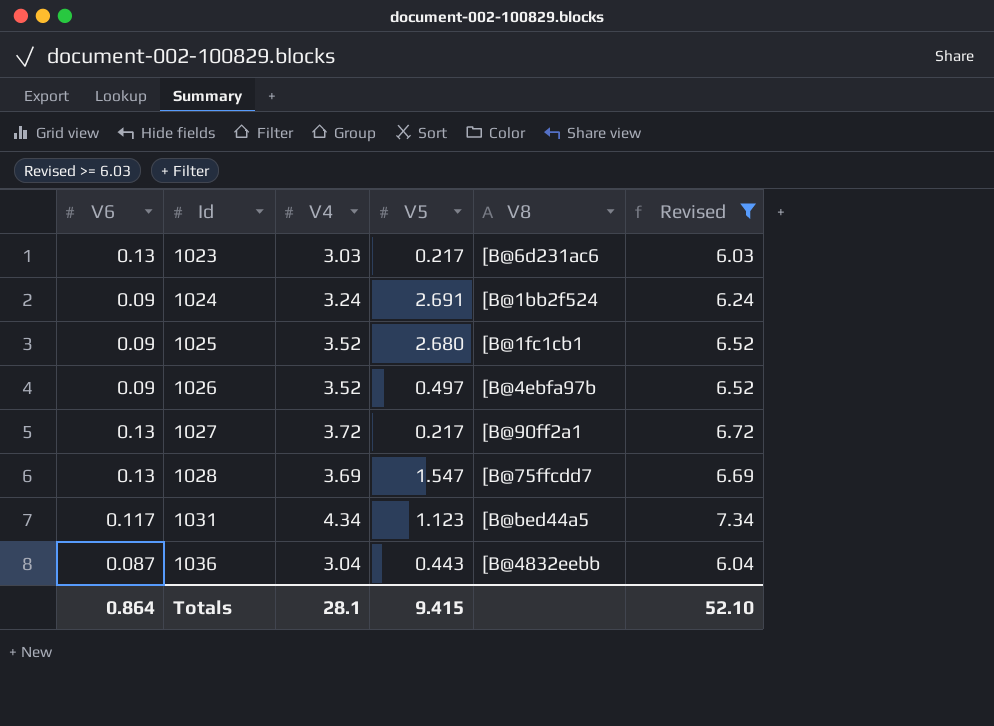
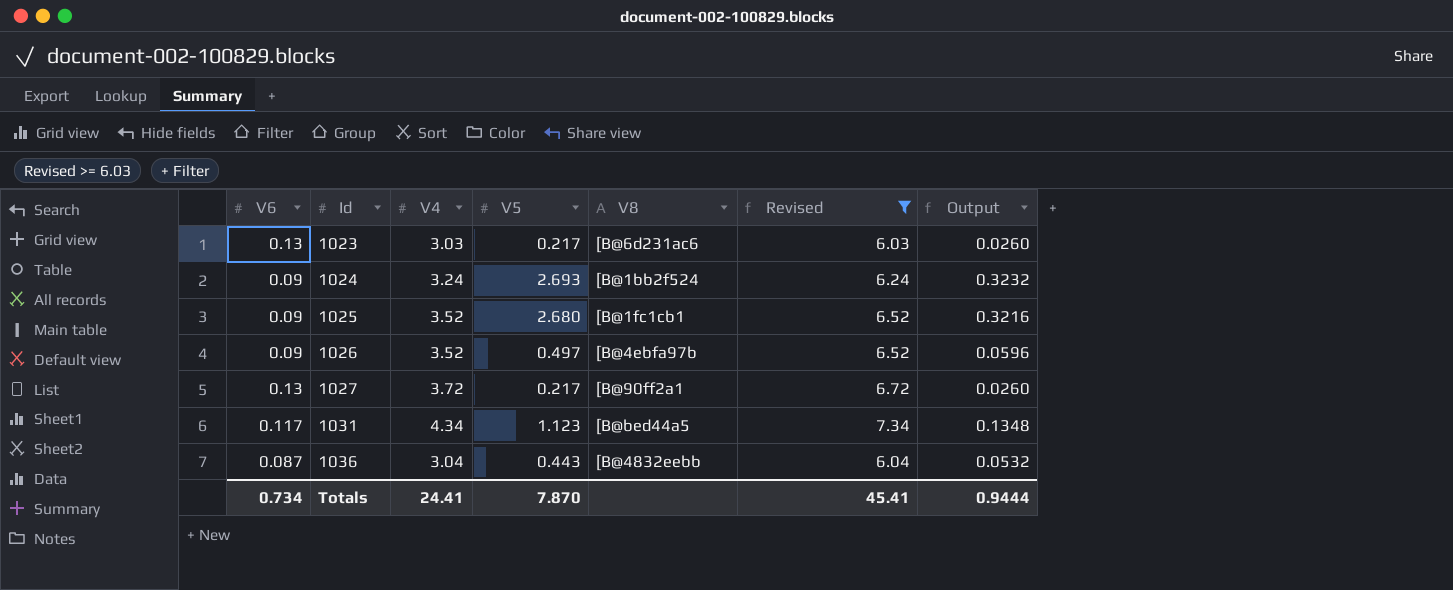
column Output | formula: none -> [V5] * 0.12
row 1028: 0.13 | 3.69 | 1.547 | [B@75ffcdd7 | 6.69 -> none
1024 | V5: 2.691 -> 2.693
Totals | V6: 0.864 -> 0.734
Totals | V4: 28.1 -> 24.41
Totals | V5: 9.415 -> 7.870
Totals | Revised: 52.10 -> 45.41

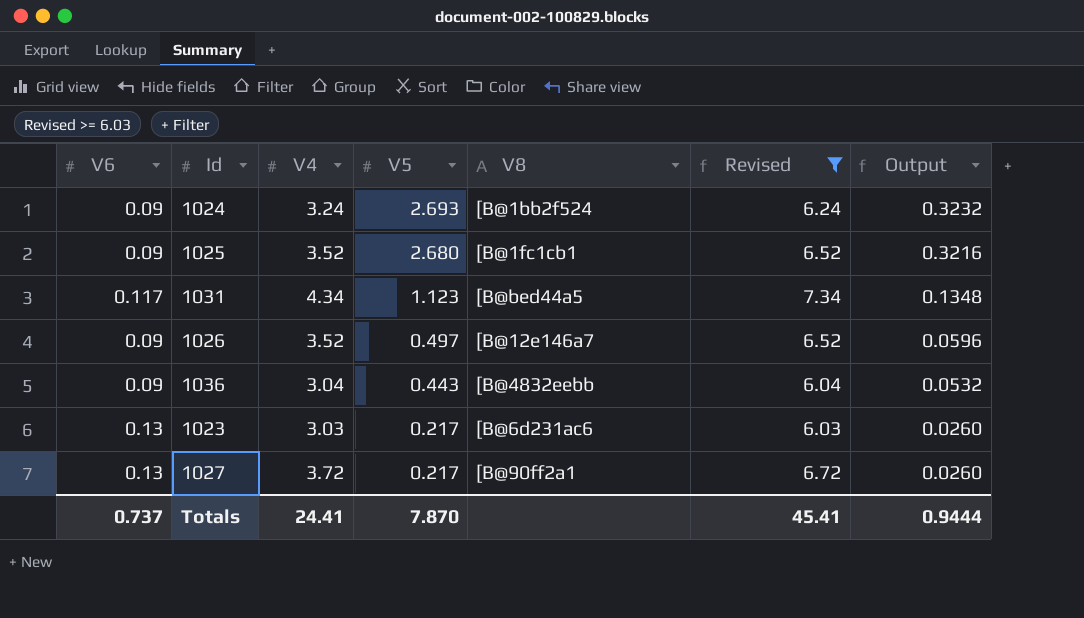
row order: Id ascending -> V5 descending
1026 | V8: [B@4ebfa97b -> [B@12e146a7
1036 | V6: 0.087 -> 0.09
Totals | V6: 0.734 -> 0.737

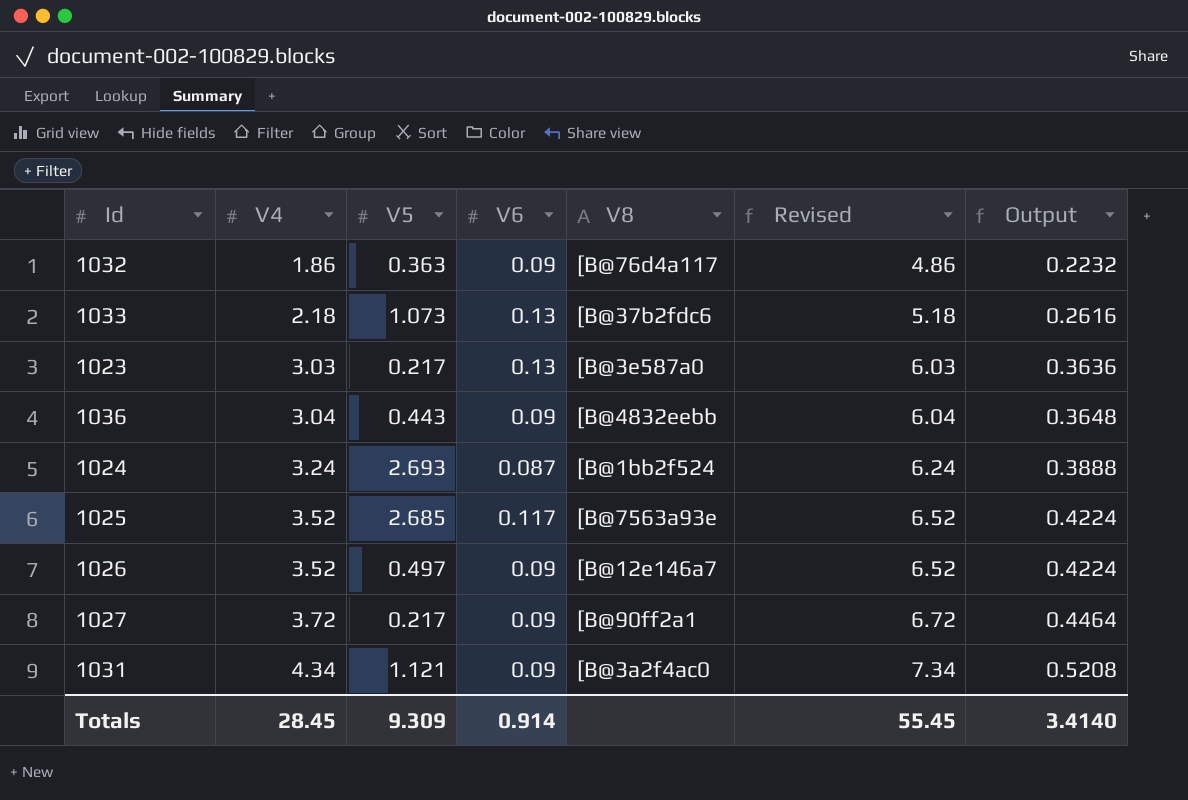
filter: Revised >= 6.03 -> none
row order: V5 descending -> V4 ascending
column V6 | position: 1 -> 4
column Output | formula: [V5] * 0.12 -> [V4] * 0.12
1023 | V8: [B@6d231ac6 -> [B@3e587a0
1024 | V6: 0.09 -> 0.087
1025 | V5: 2.680 -> 2.685
1025 | V6: 0.09 -> 0.117
1025 | V8: [B@1fc1cb1 -> [B@7563a93e
1027 | V6: 0.13 -> 0.09
1031 | V5: 1.123 -> 1.121
1031 | V6: 0.117 -> 0.09
1031 | V8: [B@bed44a5 -> [B@3a2f4ac0
Totals | V4: 24.41 -> 28.45
Totals | V5: 7.870 -> 9.309
Totals | V6: 0.737 -> 0.914
Totals | Revised: 45.41 -> 55.45
Totals | Output: 0.9444 -> 3.4140

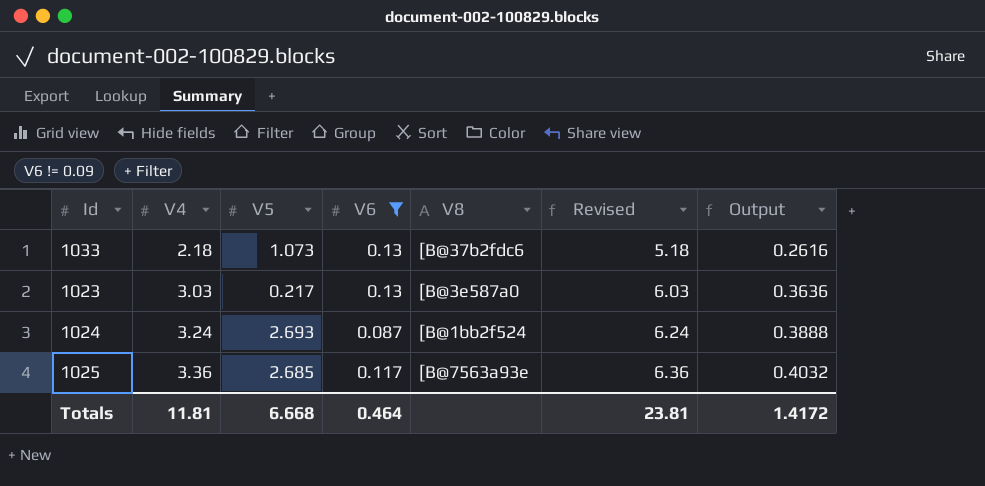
filter: none -> V6 != 0.09
1025 | V4: 3.52 -> 3.36
1025 | Revised: 6.52 -> 6.36
1025 | Output: 0.4224 -> 0.4032
Totals | V4: 28.45 -> 11.81
Totals | V5: 9.309 -> 6.668
Totals | V6: 0.914 -> 0.464
Totals | Revised: 55.45 -> 23.81
Totals | Output: 3.4140 -> 1.4172

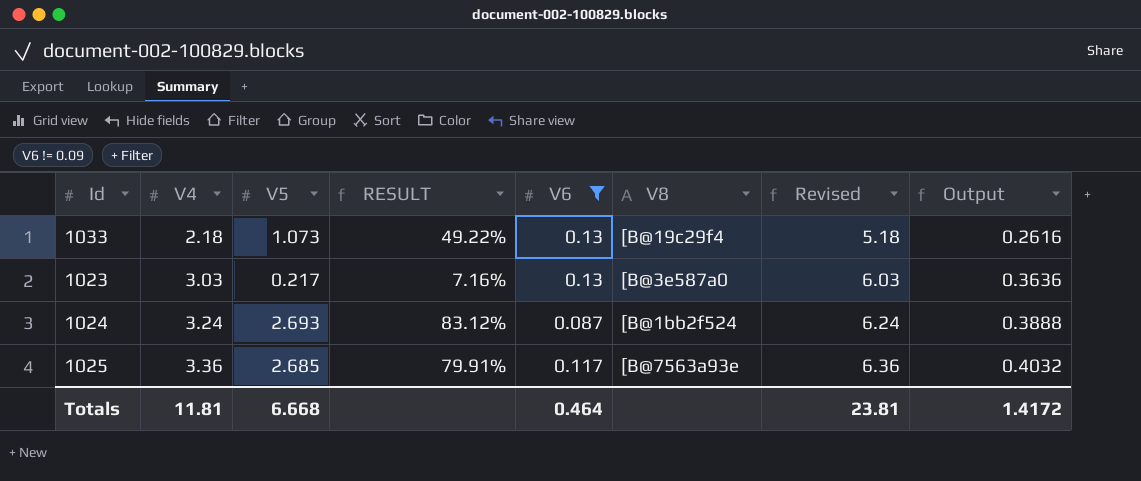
column RESULT | formula: none -> [V5] / [V4]
1033 | V8: [B@37b2fdc6 -> [B@19c29f4

